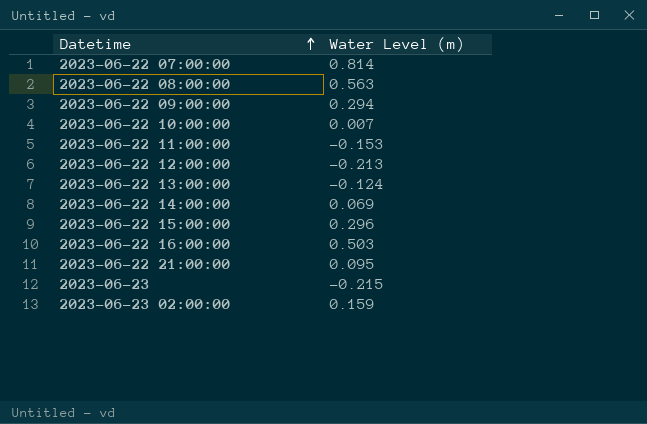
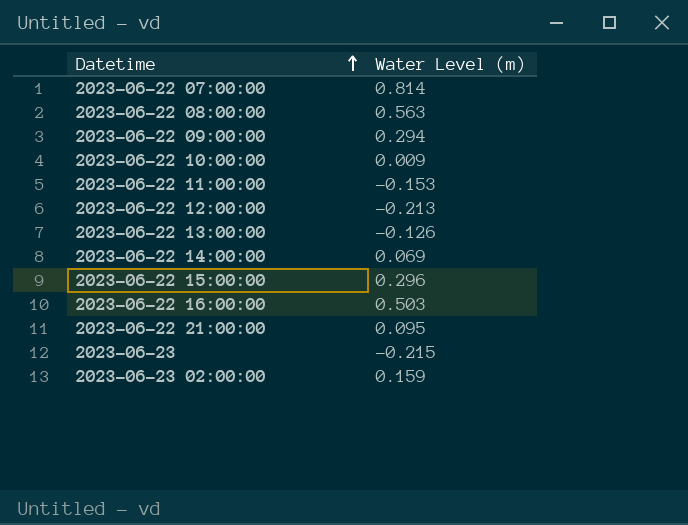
2023-06-22 10:00:00 | Water Level (m): 0.007 -> 0.009
2023-06-22 13:00:00 | Water Level (m): -0.124 -> -0.126

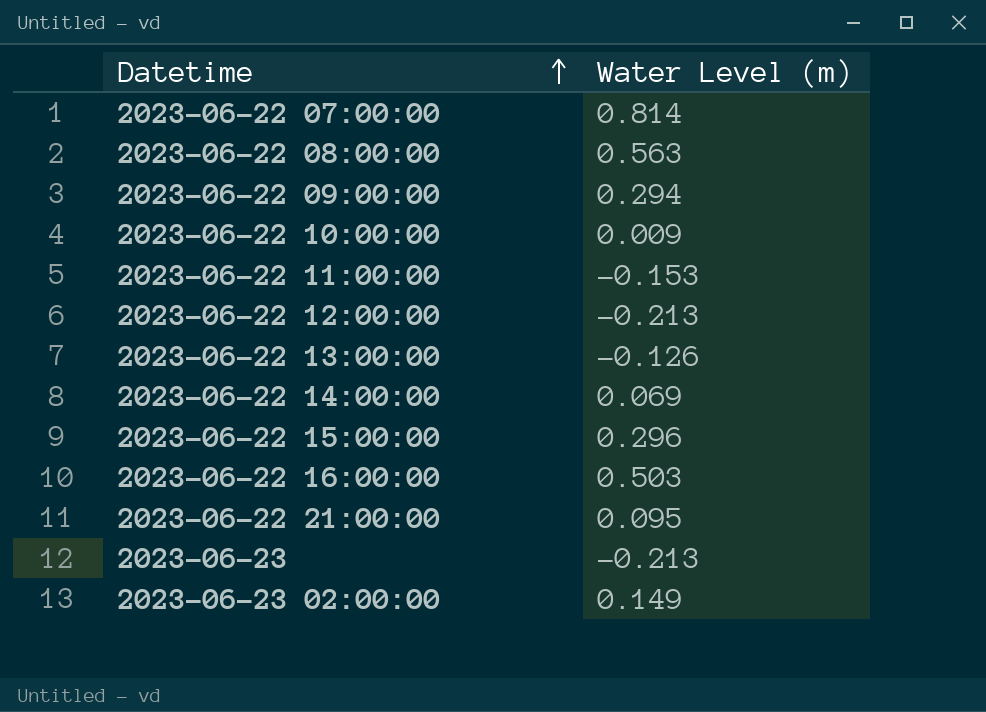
2023-06-23 | Water Level (m): -0.215 -> -0.213
2023-06-23 02:00:00 | Water Level (m): 0.159 -> 0.149

